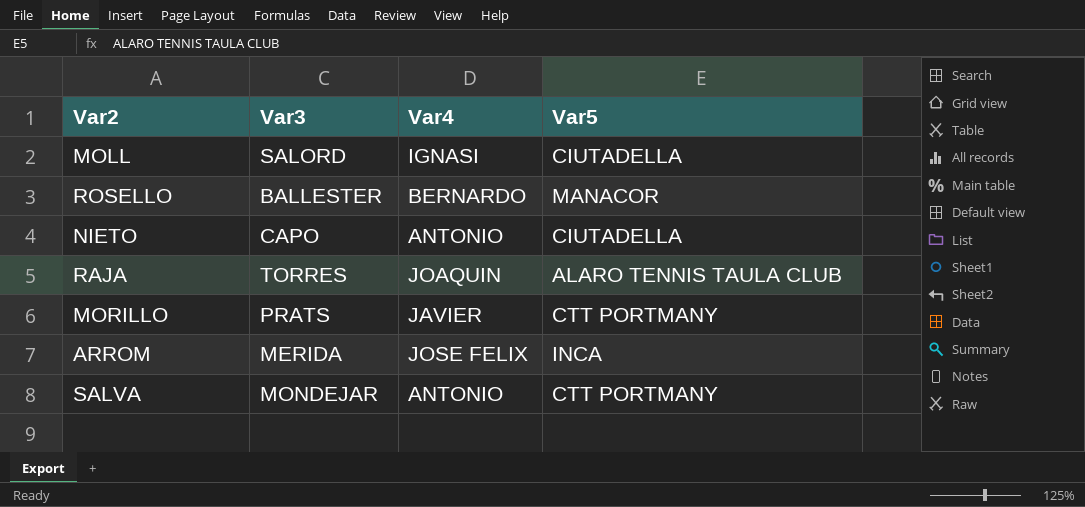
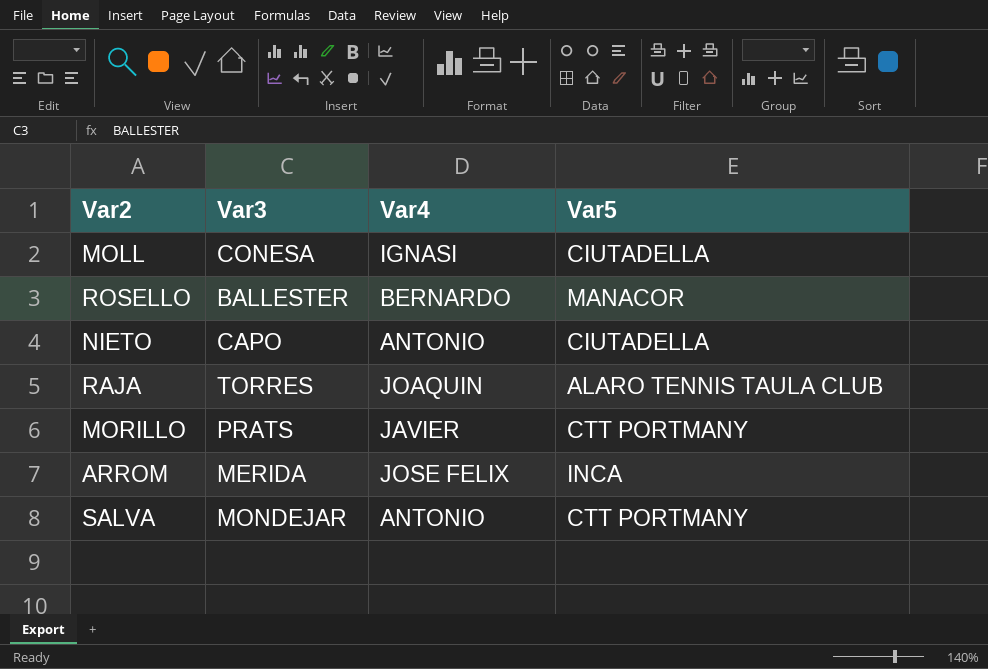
MOLL | Var3: SALORD -> CONESA

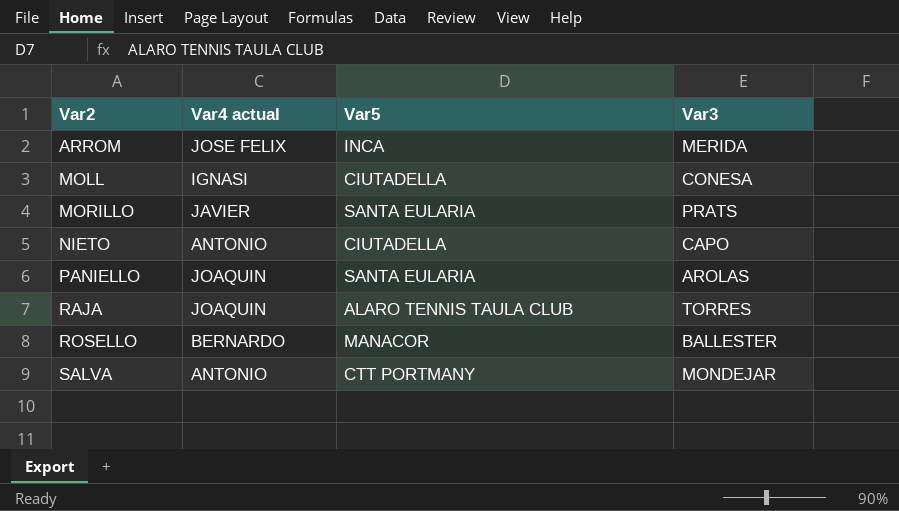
row order: none -> Var2 ascending
column name: Var4 -> Var4 actual
column Var3 | position: 2 -> 4
MORILLO | Var5: CTT PORTMANY -> SANTA EULARIA
row PANIELLO: none -> JOAQUIN | SANTA EULARIA | AROLAS

